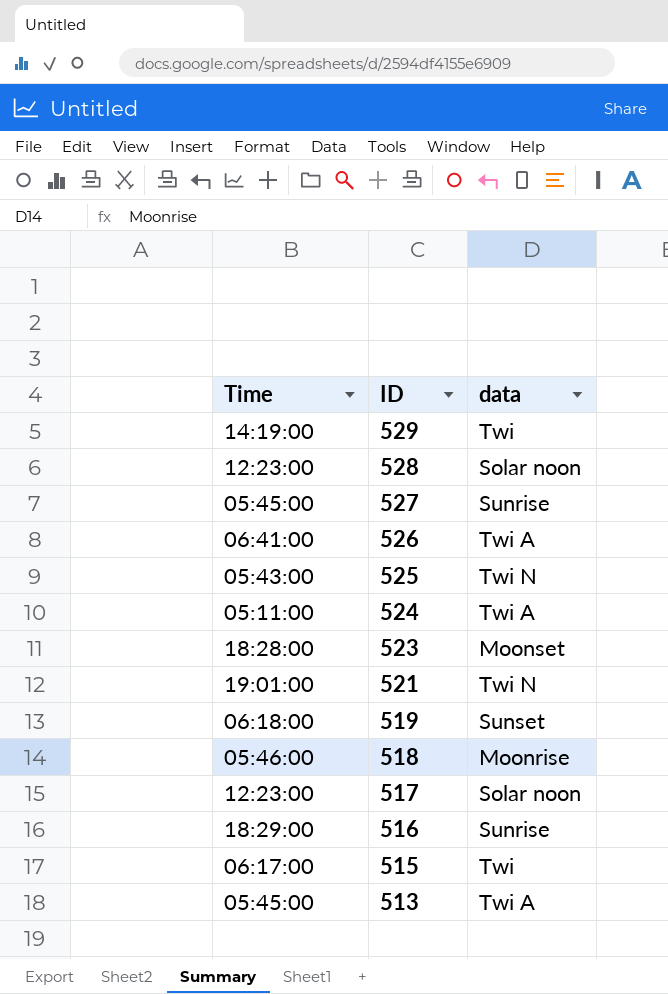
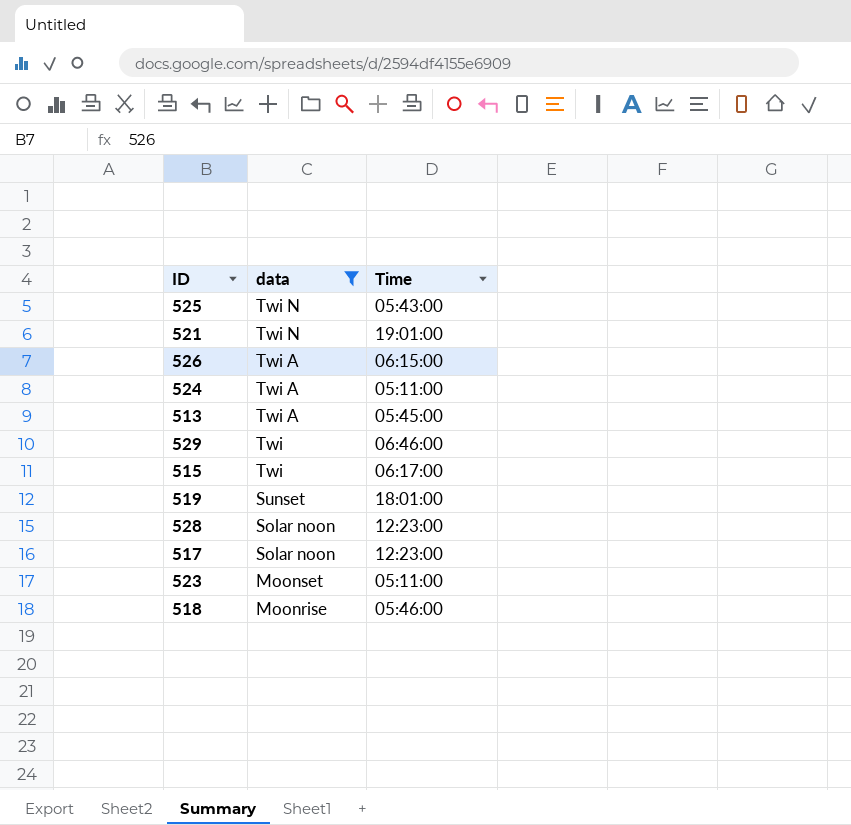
filter: none -> data != Sunrise
row order: ID descending -> data descending
column Time | position: 1 -> 3
526 | Time: 06:41:00 -> 06:15:00
529 | Time: 14:19:00 -> 06:46:00
519 | Time: 06:18:00 -> 18:01:00
523 | Time: 18:28:00 -> 05:11:00

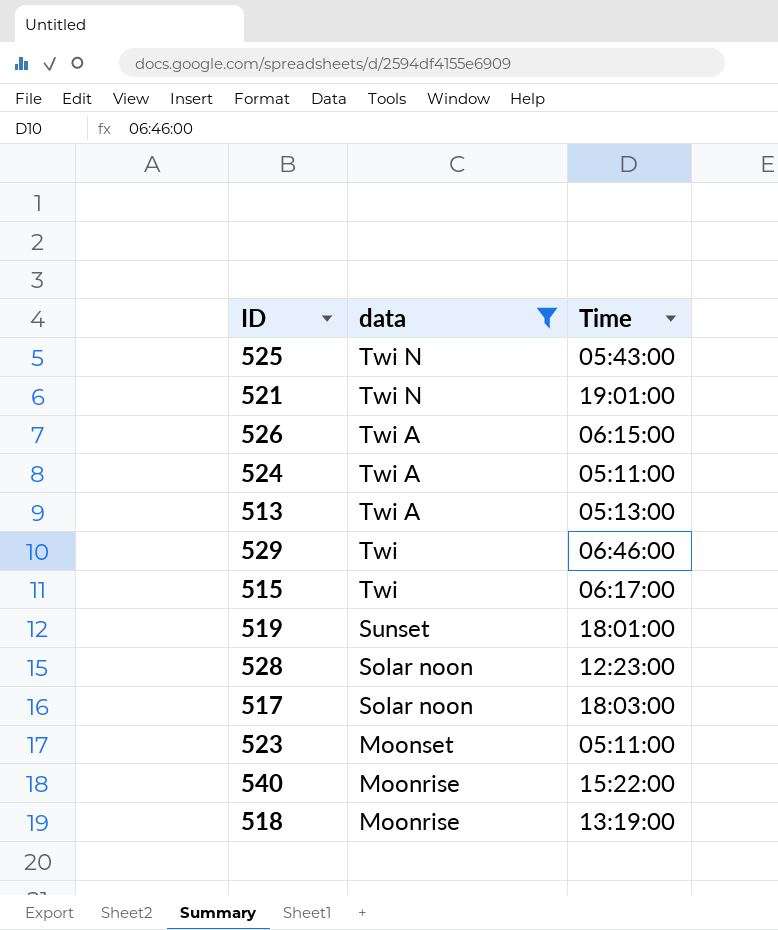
513 | Time: 05:45:00 -> 05:13:00
517 | Time: 12:23:00 -> 18:03:00
row 540: none -> Moonrise | 15:22:00
518 | Time: 05:46:00 -> 13:19:00

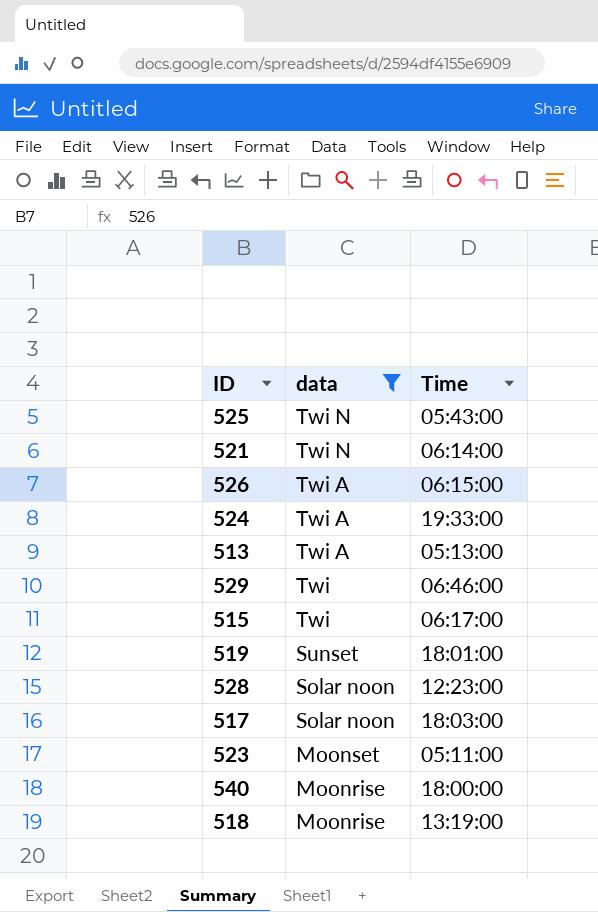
521 | Time: 19:01:00 -> 06:14:00
524 | Time: 05:11:00 -> 19:33:00
540 | Time: 15:22:00 -> 18:00:00

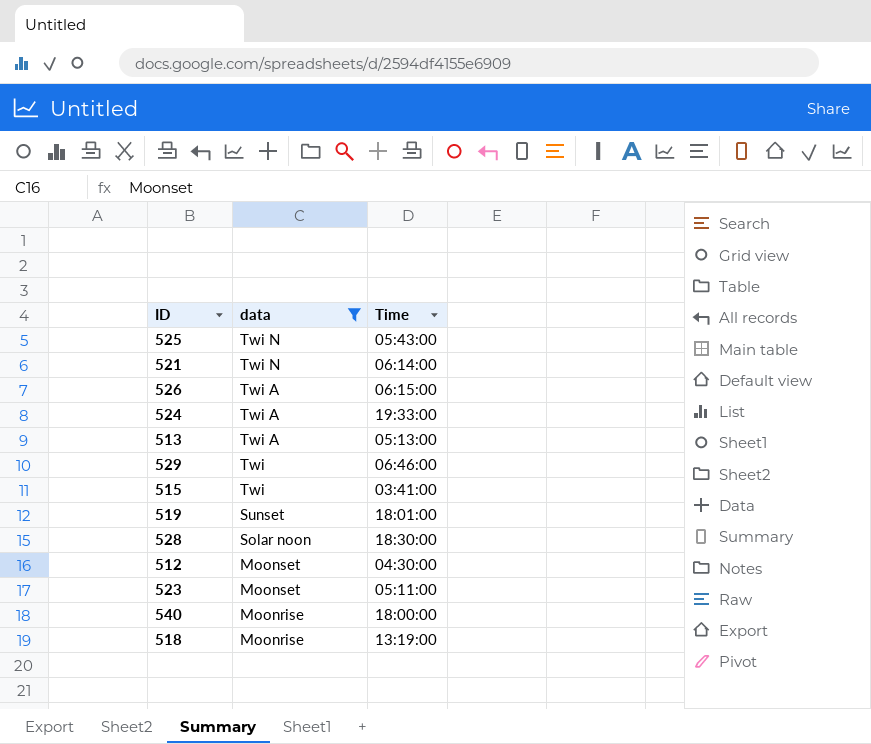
row 517: Solar noon | 18:03:00 -> none
515 | Time: 06:17:00 -> 03:41:00
528 | Time: 12:23:00 -> 18:30:00
row 512: none -> Moonset | 04:30:00

